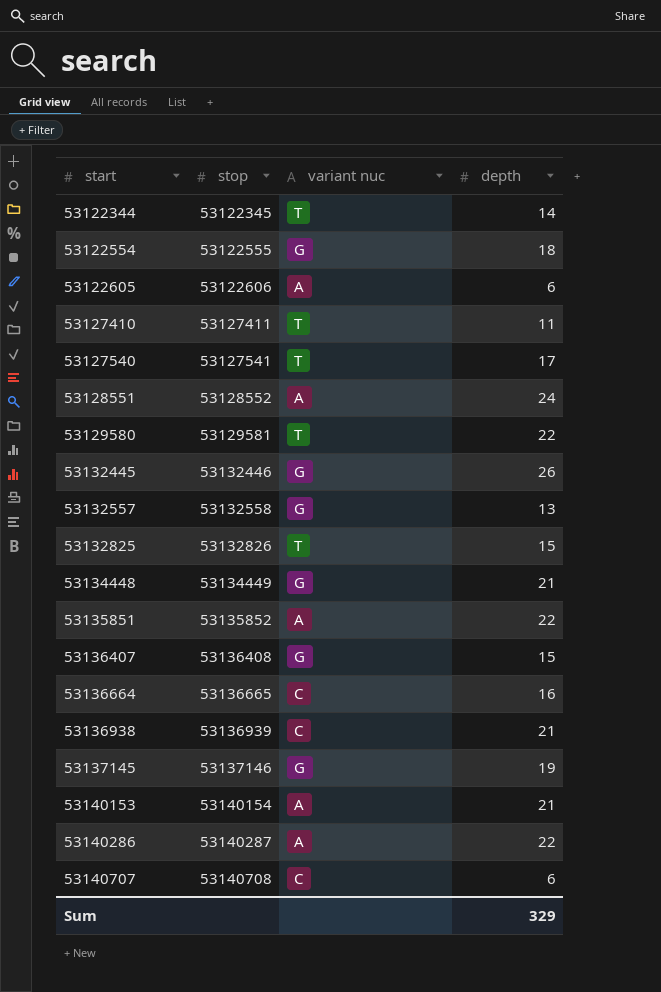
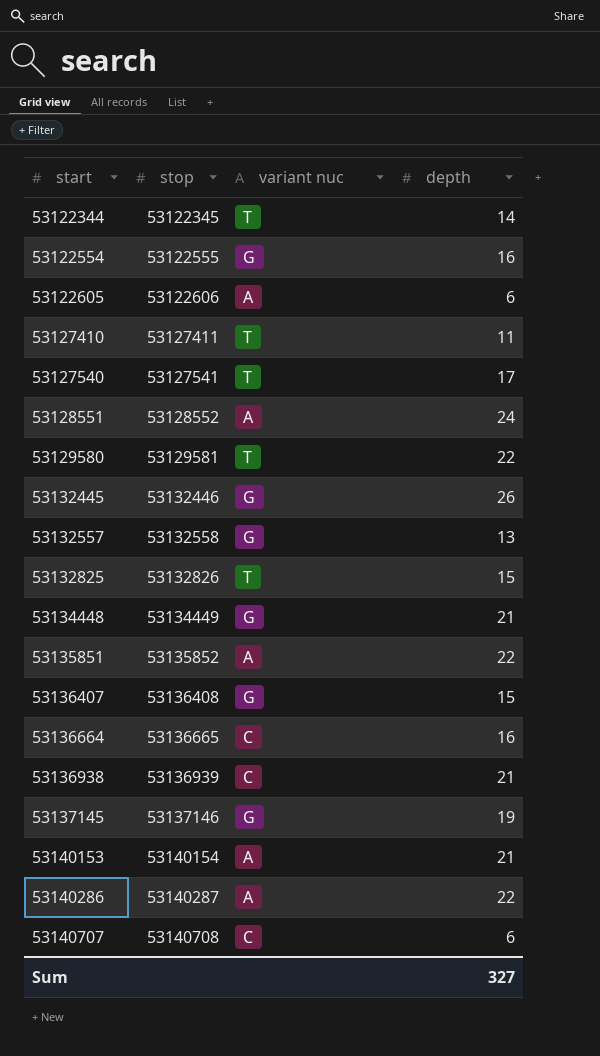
53122554 | depth: 18 -> 16
Sum | depth: 329 -> 327

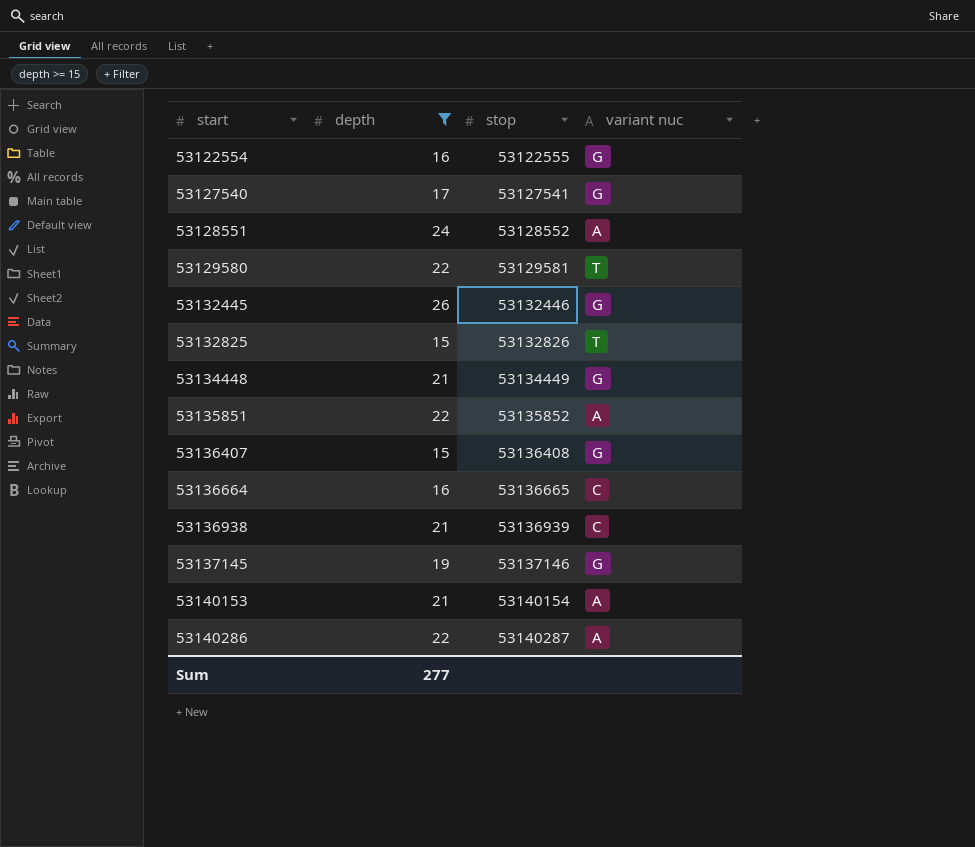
filter: none -> depth >= 15
column depth | position: 4 -> 2
53127540 | variant nuc: T -> G
Sum | depth: 327 -> 277

